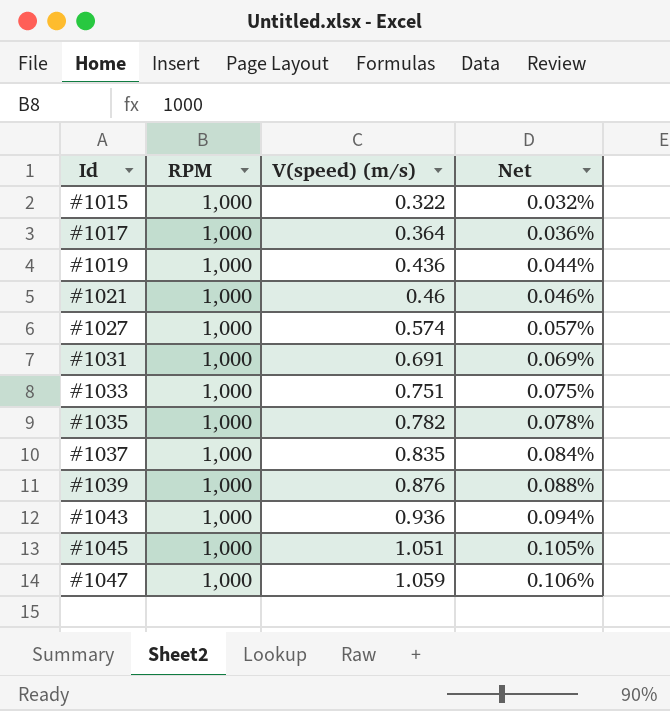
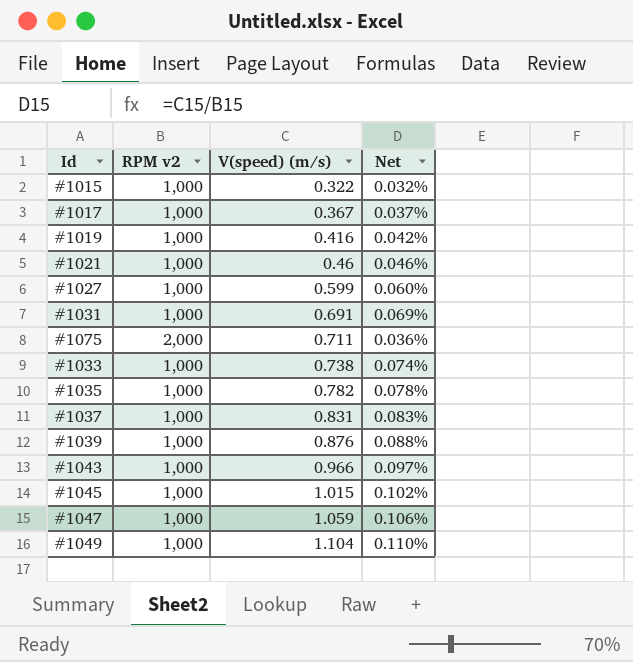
column name: RPM -> RPM v2
#1017 | V(speed) (m/s): 0.364 -> 0.367
#1017 | Net: 0.036% -> 0.037%
#1019 | V(speed) (m/s): 0.436 -> 0.416
#1019 | Net: 0.044% -> 0.042%
#1027 | V(speed) (m/s): 0.574 -> 0.599
#1027 | Net: 0.057% -> 0.060%
row #1075: none -> 2,000 | 0.711 | 0.036%
#1033 | V(speed) (m/s): 0.751 -> 0.738
#1033 | Net: 0.075% -> 0.074%
#1037 | V(speed) (m/s): 0.835 -> 0.831
#1037 | Net: 0.084% -> 0.083%
#1043 | V(speed) (m/s): 0.936 -> 0.966
#1043 | Net: 0.094% -> 0.097%
#1045 | V(speed) (m/s): 1.051 -> 1.015
#1045 | Net: 0.105% -> 0.102%
row #1049: none -> 1,000 | 1.104 | 0.110%

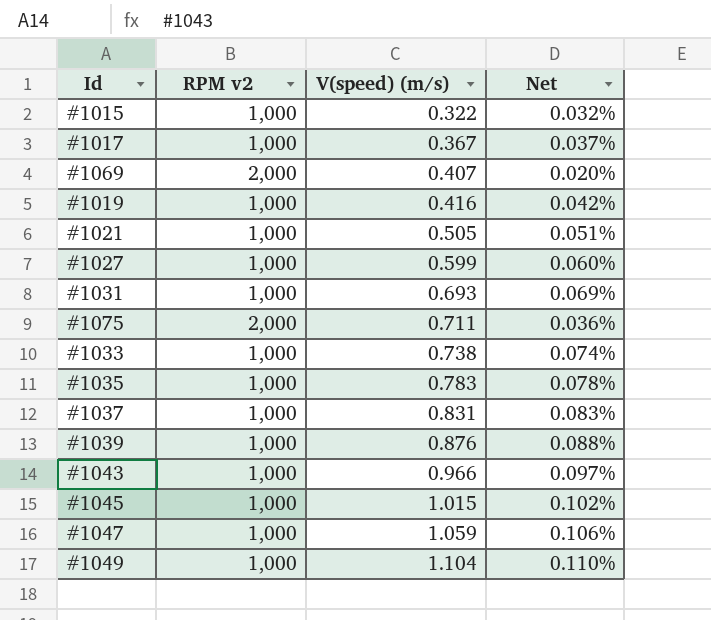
row #1069: none -> 2,000 | 0.407 | 0.020%
#1021 | V(speed) (m/s): 0.46 -> 0.505
#1021 | Net: 0.046% -> 0.051%
#1031 | V(speed) (m/s): 0.691 -> 0.693
#1035 | V(speed) (m/s): 0.782 -> 0.783

